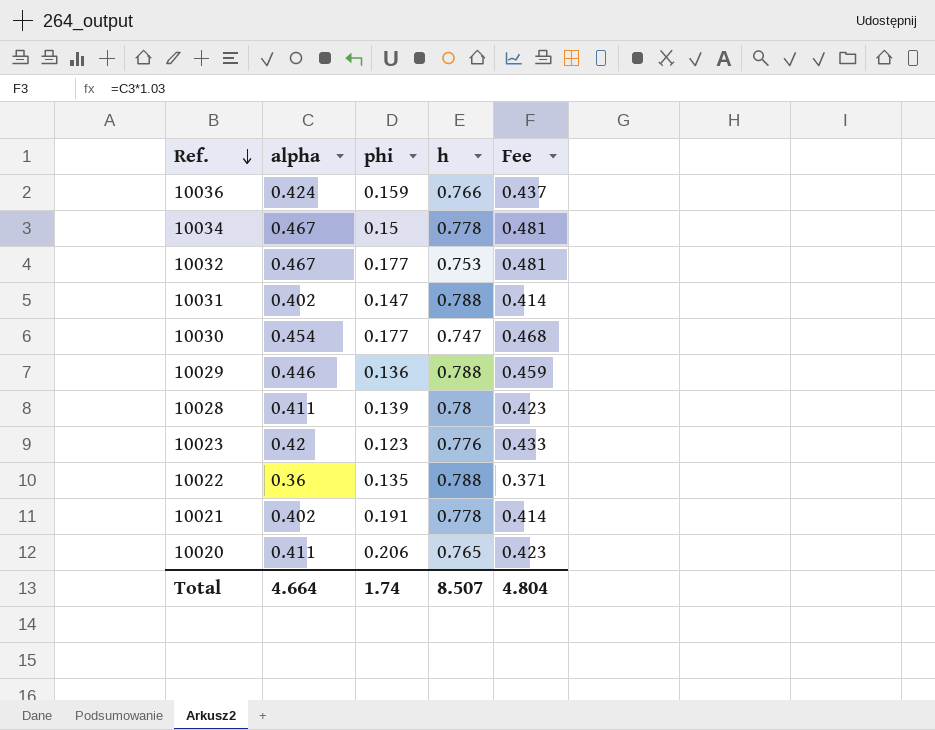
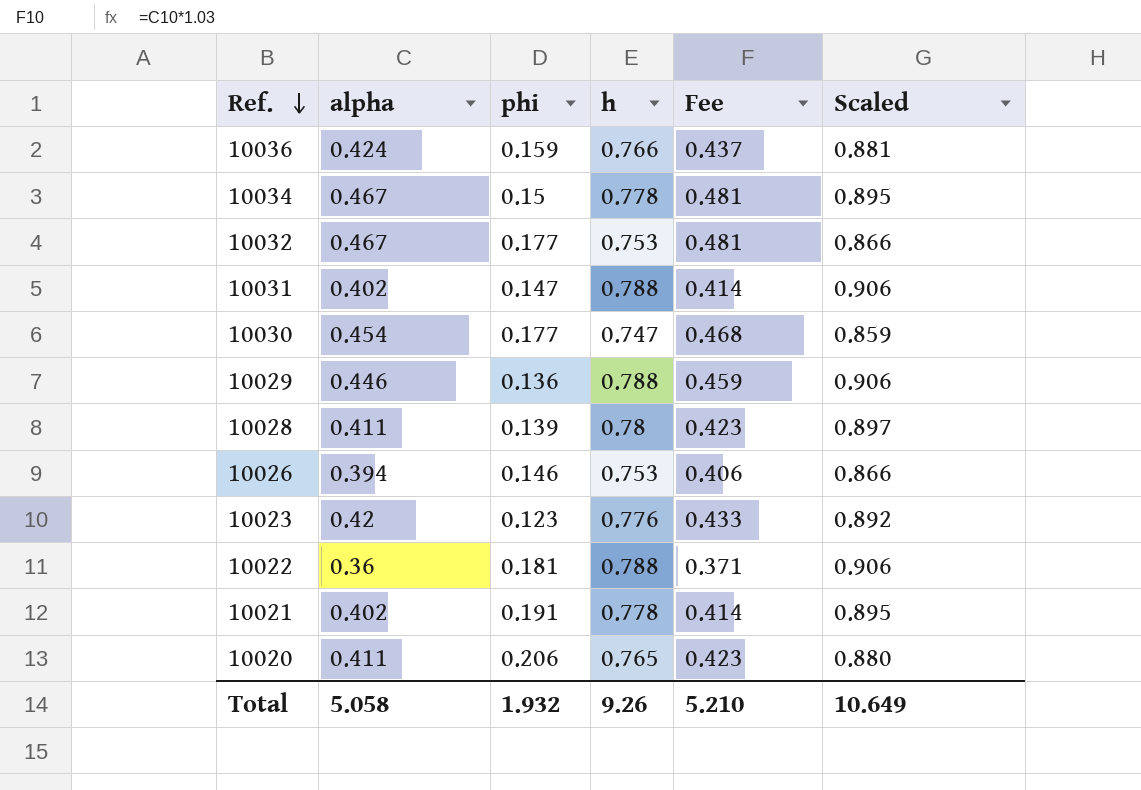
column Scaled | formula: none -> [h] * 1.15
row 10026: none -> 0.394 | 0.146 | 0.753 | 0.406 | 0.866
10022 | phi: 0.135 -> 0.181
Total | alpha: 4.664 -> 5.058
Total | phi: 1.74 -> 1.932
Total | h: 8.507 -> 9.26
Total | Fee: 4.804 -> 5.210

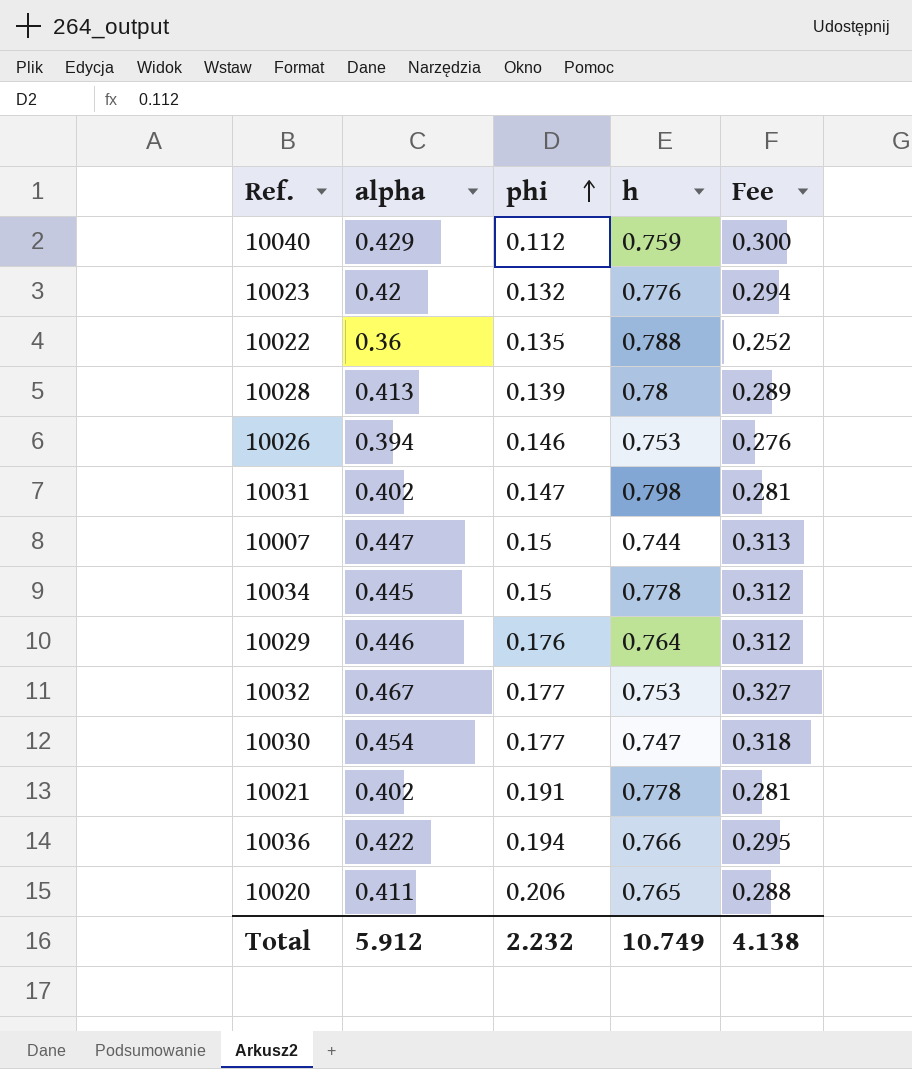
row order: Ref. descending -> phi ascending
column Scaled | formula: [h] * 1.15 -> none
column Fee | formula: [alpha] * 1.03 -> [alpha] * 0.7
row 10040: none -> 0.429 | 0.112 | 0.759 | 0.300
10023 | phi: 0.123 -> 0.132
10022 | phi: 0.181 -> 0.135
10028 | alpha: 0.411 -> 0.413
10031 | h: 0.788 -> 0.798
row 10007: none -> 0.447 | 0.15 | 0.744 | 0.313
10034 | alpha: 0.467 -> 0.445
10029 | phi: 0.136 -> 0.176
10029 | h: 0.788 -> 0.764
10036 | alpha: 0.424 -> 0.422
10036 | phi: 0.159 -> 0.194
Total | alpha: 5.058 -> 5.912
Total | phi: 1.932 -> 2.232
Total | h: 9.26 -> 10.749
Total | Fee: 5.210 -> 4.138

